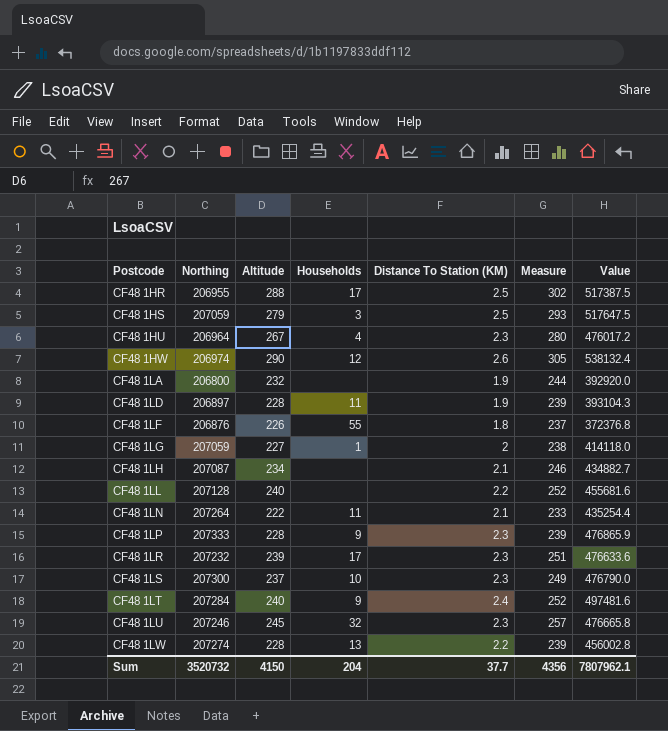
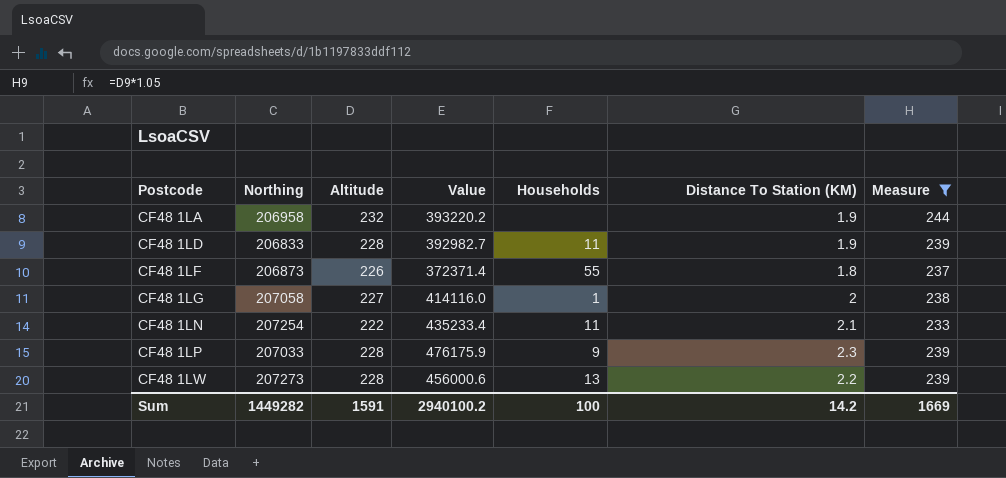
filter: none -> Measure <= 244
column Value | position: 7 -> 4
CF48 1LA | Northing: 206800 -> 206958
CF48 1LA | Value: 392920.0 -> 393220.2
CF48 1LD | Northing: 206897 -> 206833
CF48 1LD | Value: 393104.3 -> 392982.7
CF48 1LF | Northing: 206876 -> 206873
CF48 1LF | Value: 372376.8 -> 372371.4
CF48 1LG | Northing: 207059 -> 207058
CF48 1LG | Value: 414118.0 -> 414116.0
CF48 1LN | Northing: 207264 -> 207254
CF48 1LN | Value: 435254.4 -> 435233.4
CF48 1LP | Northing: 207333 -> 207033
CF48 1LP | Value: 476865.9 -> 476175.9
CF48 1LW | Northing: 207274 -> 207273
CF48 1LW | Value: 456002.8 -> 456000.6
Sum | Northing: 3520732 -> 1449282
Sum | Altitude: 4150 -> 1591
Sum | Value: 7807962.1 -> 2940100.2
Sum | Households: 204 -> 100
Sum | Distance To Station (KM): 37.7 -> 14.2
Sum | Measure: 4356 -> 1669

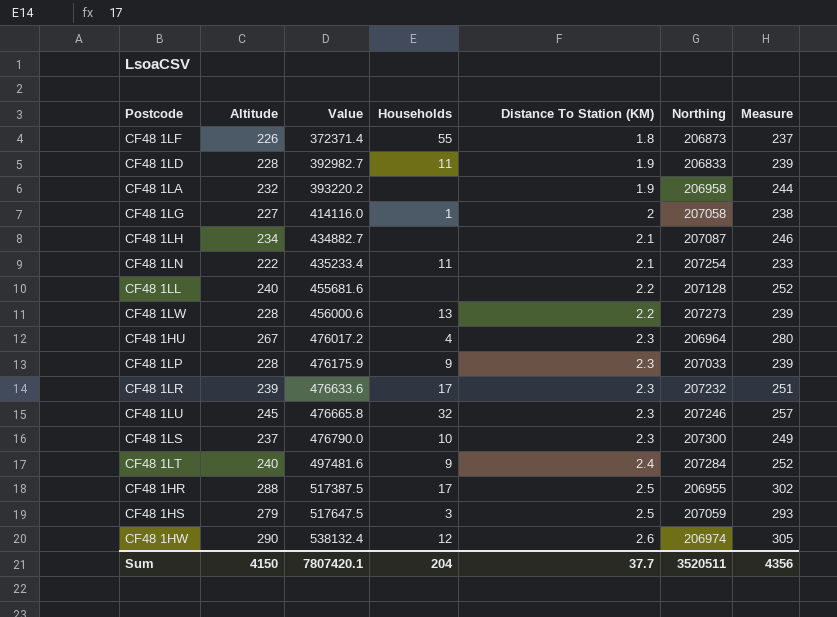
filter: Measure <= 244 -> none
row order: Postcode ascending -> Value ascending
column Northing | position: 2 -> 6
Sum | Altitude: 1591 -> 4150
Sum | Value: 2940100.2 -> 7807420.1
Sum | Households: 100 -> 204
Sum | Distance To Station (KM): 14.2 -> 37.7
Sum | Northing: 1449282 -> 3520511
Sum | Measure: 1669 -> 4356

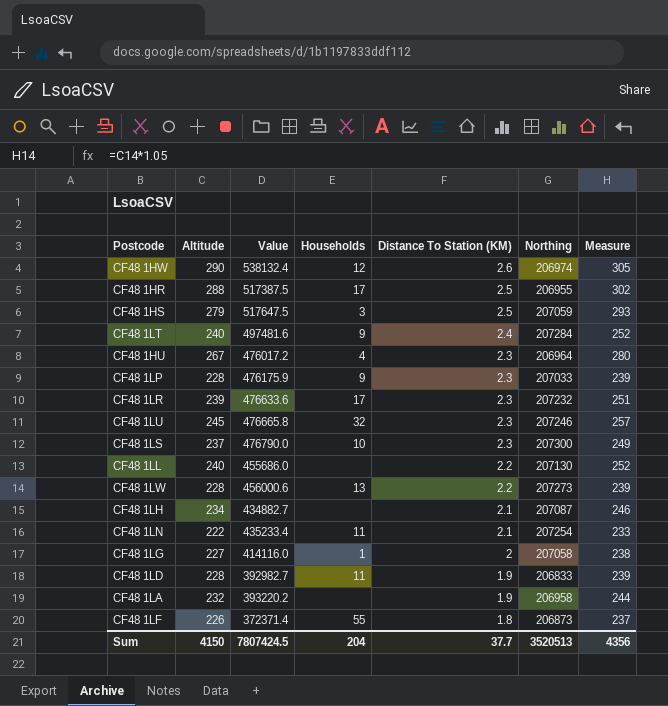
row order: Value ascending -> Distance To Station (KM) descending
CF48 1LL | Value: 455681.6 -> 455686.0
CF48 1LL | Northing: 207128 -> 207130
Sum | Value: 7807420.1 -> 7807424.5
Sum | Northing: 3520511 -> 3520513

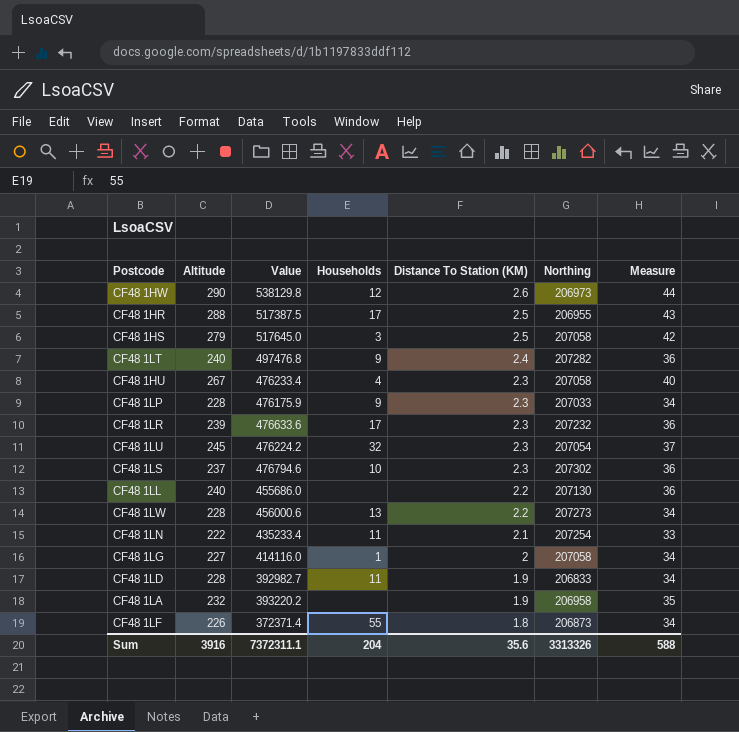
column Measure | formula: [Altitude] * 1.05 -> [Altitude] * 0.15
row CF48 1LH: 234 | 434882.7 | none | 2.1 | 207087 | 246 -> none
CF48 1HW | Value: 538132.4 -> 538129.8
CF48 1HW | Northing: 206974 -> 206973
CF48 1HS | Value: 517647.5 -> 517645.0
CF48 1HS | Northing: 207059 -> 207058
CF48 1LT | Value: 497481.6 -> 497476.8
CF48 1LT | Northing: 207284 -> 207282
CF48 1HU | Value: 476017.2 -> 476233.4
CF48 1HU | Northing: 206964 -> 207058
CF48 1LU | Value: 476665.8 -> 476224.2
CF48 1LU | Northing: 207246 -> 207054
CF48 1LS | Value: 476790.0 -> 476794.6
CF48 1LS | Northing: 207300 -> 207302
Sum | Altitude: 4150 -> 3916
Sum | Value: 7807424.5 -> 7372311.1
Sum | Distance To Station (KM): 37.7 -> 35.6
Sum | Northing: 3520513 -> 3313326
Sum | Measure: 4356 -> 588

